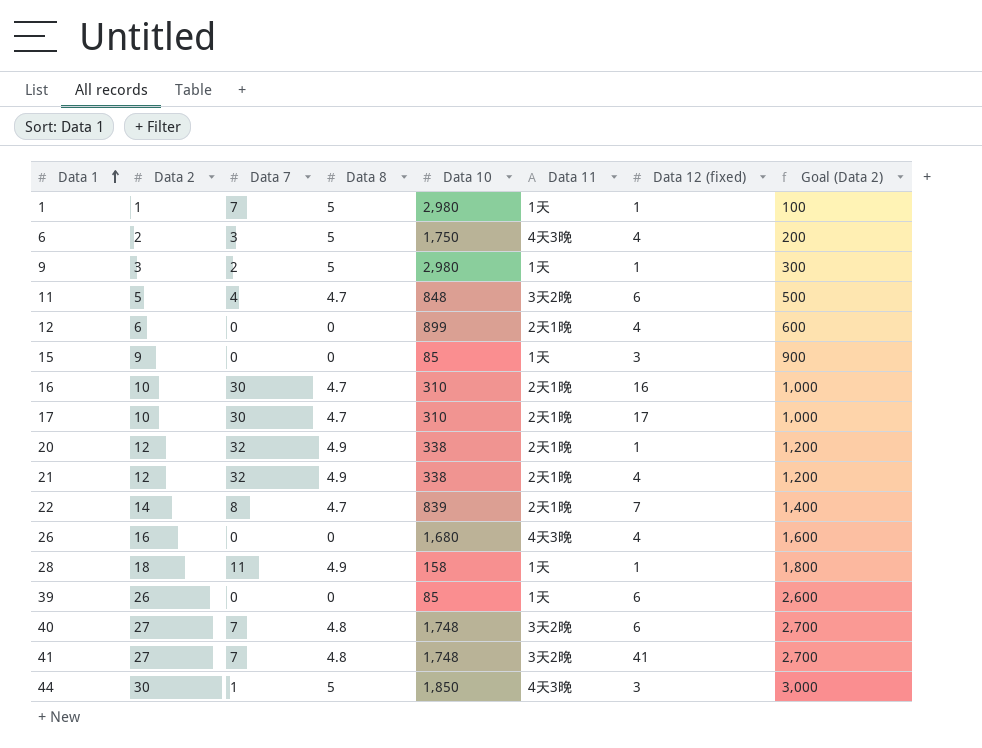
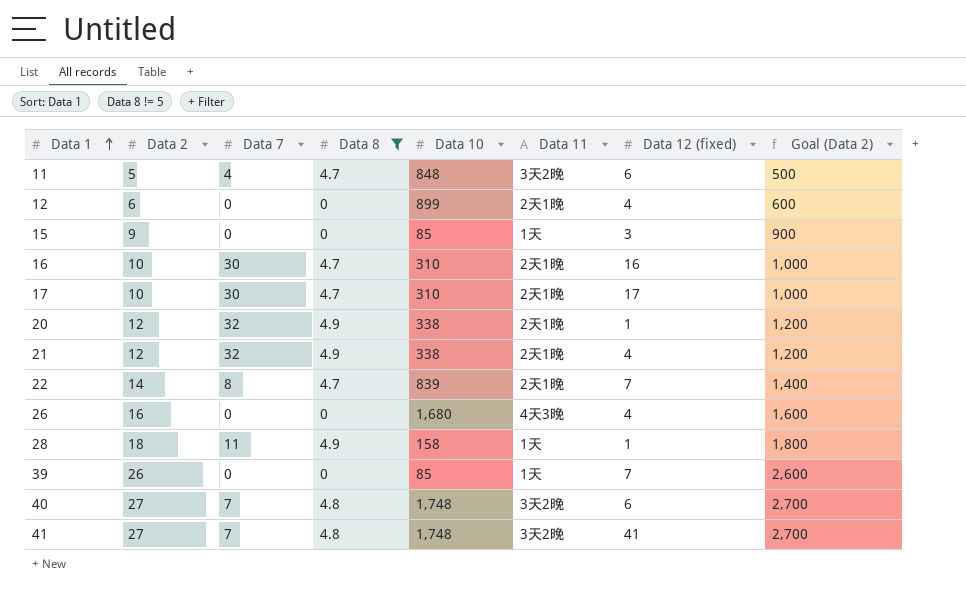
filter: none -> Data 8 != 5
39 | Data 12 (fixed): 6 -> 7

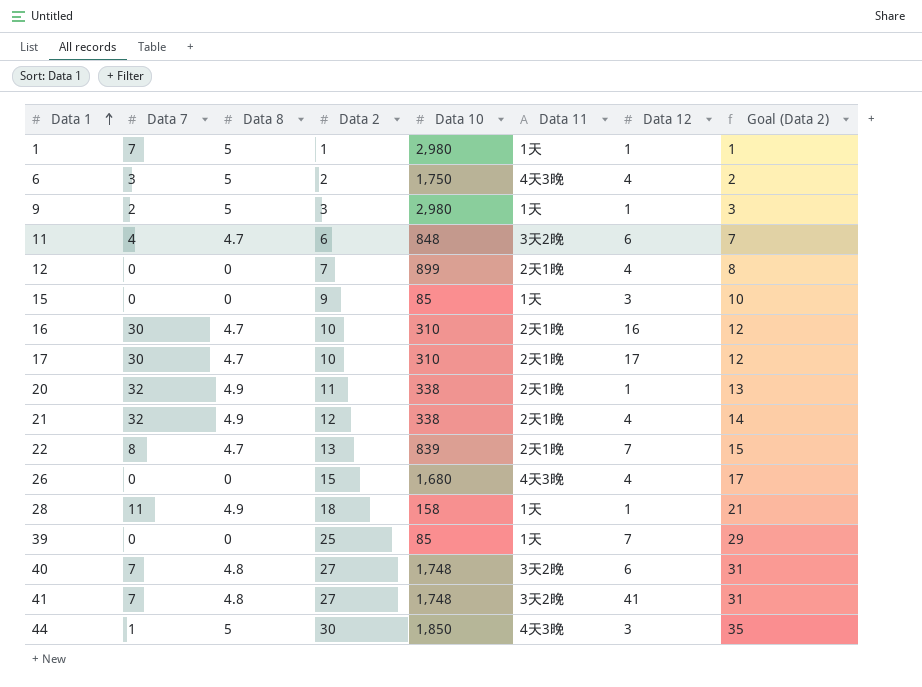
filter: Data 8 != 5 -> none
column Data 2 | position: 2 -> 4
column name: Data 12 (fixed) -> Data 12
column Goal (Data 2) | formula: [Data 2] * 100 -> [Data 2] * 1.15
11 | Data 2: 5 -> 6
12 | Data 2: 6 -> 7
20 | Data 2: 12 -> 11
22 | Data 2: 14 -> 13
26 | Data 2: 16 -> 15
39 | Data 2: 26 -> 25

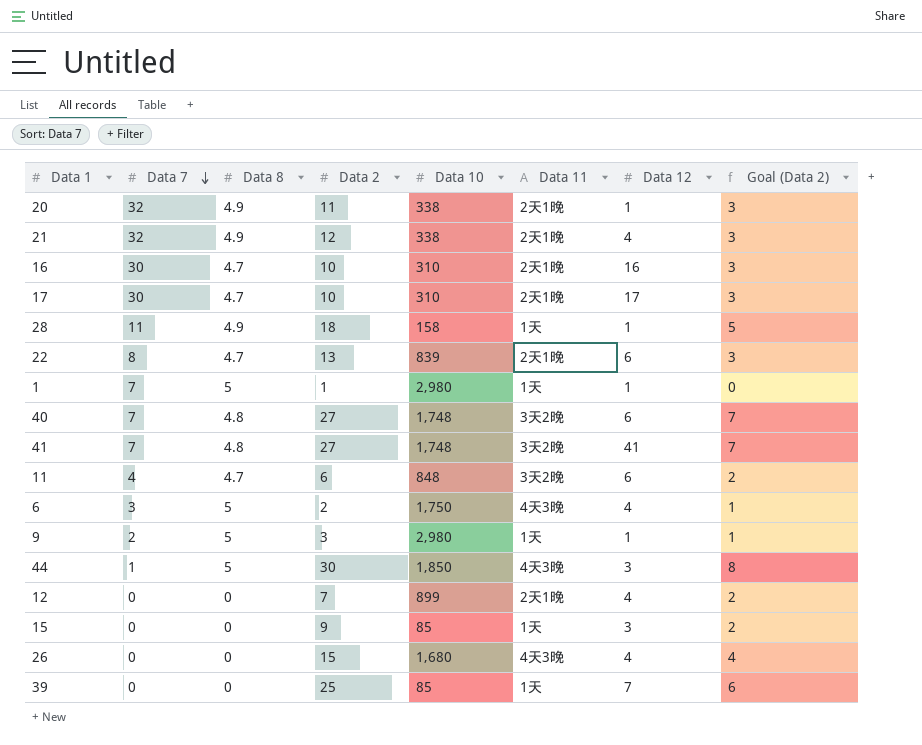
row order: Data 1 ascending -> Data 7 descending
column Goal (Data 2) | formula: [Data 2] * 1.15 -> [Data 2] * 0.25
22 | Data 12: 7 -> 6

